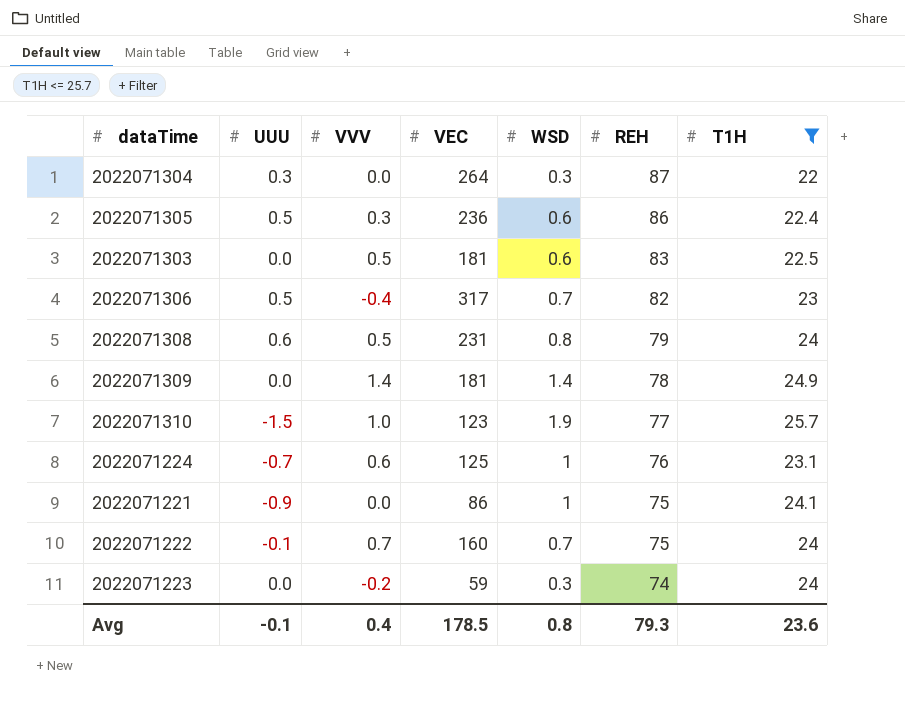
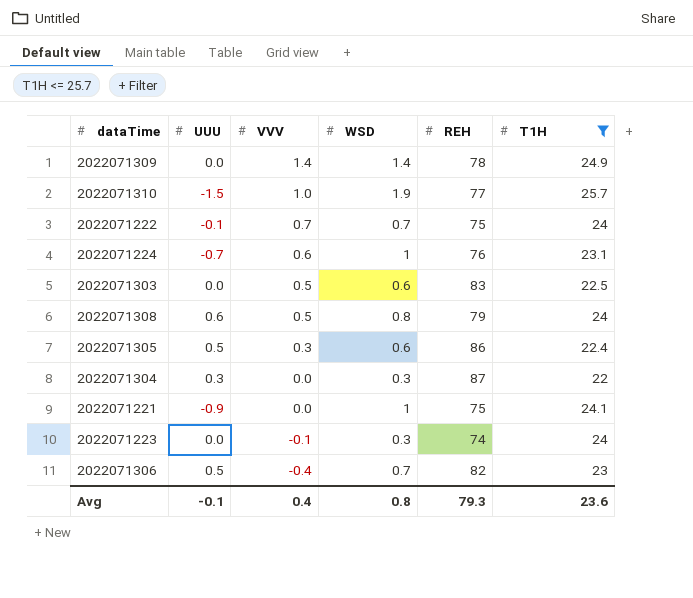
row order: REH descending -> VVV descending
column VEC | position: 4 -> none
2022071223 | VVV: -0.2 -> -0.1

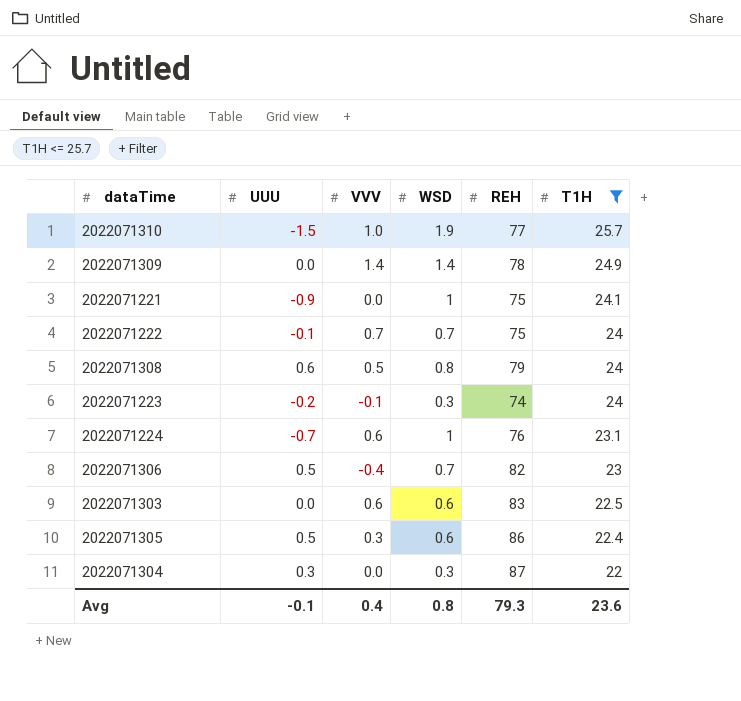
row order: VVV descending -> T1H descending
2022071223 | UUU: 0.0 -> -0.2
2022071303 | VVV: 0.5 -> 0.6

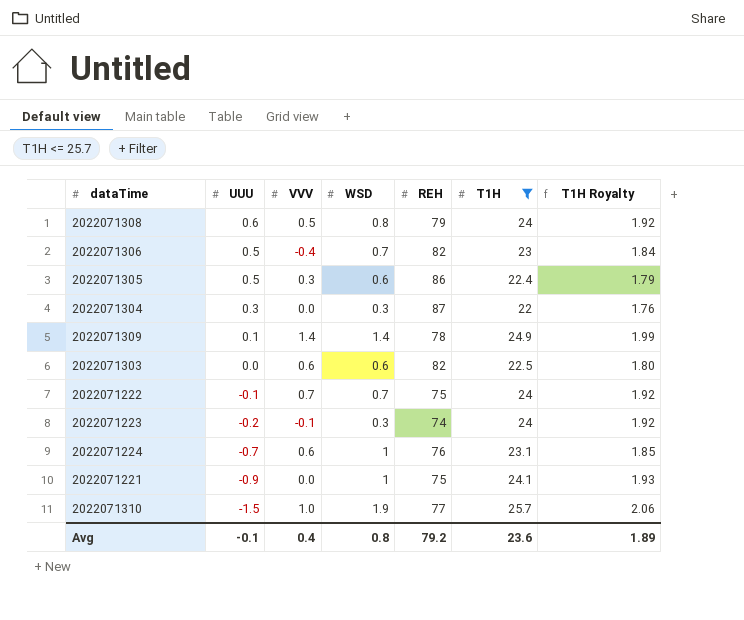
row order: T1H descending -> UUU descending
column T1H Royalty | formula: none -> [T1H] * 0.08
2022071309 | UUU: 0.0 -> 0.1
2022071303 | REH: 83 -> 82
Avg | REH: 79.3 -> 79.2

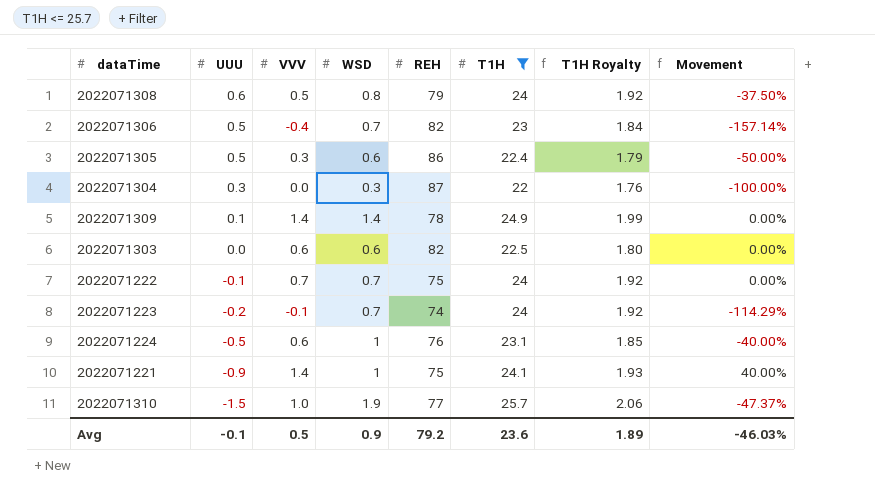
column Movement | formula: none -> ([VVV] - [WSD]) / [WSD]
2022071223 | WSD: 0.3 -> 0.7
2022071224 | UUU: -0.7 -> -0.5
2022071221 | VVV: 0.0 -> 1.4
Avg | VVV: 0.4 -> 0.5
Avg | WSD: 0.8 -> 0.9

